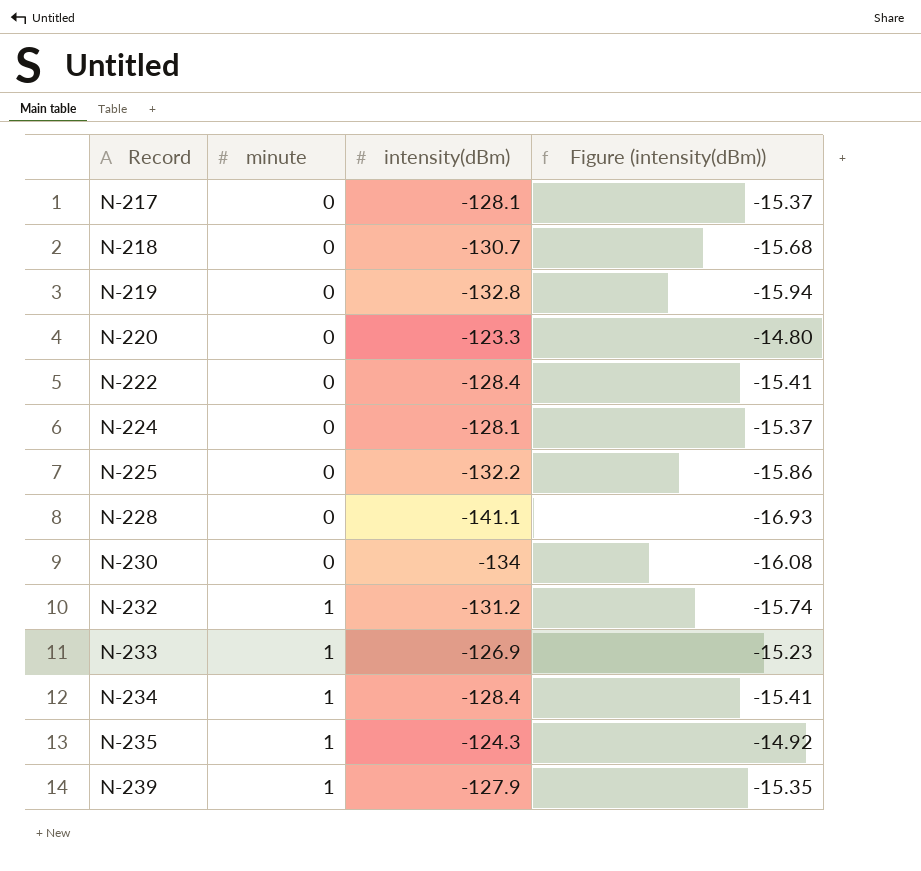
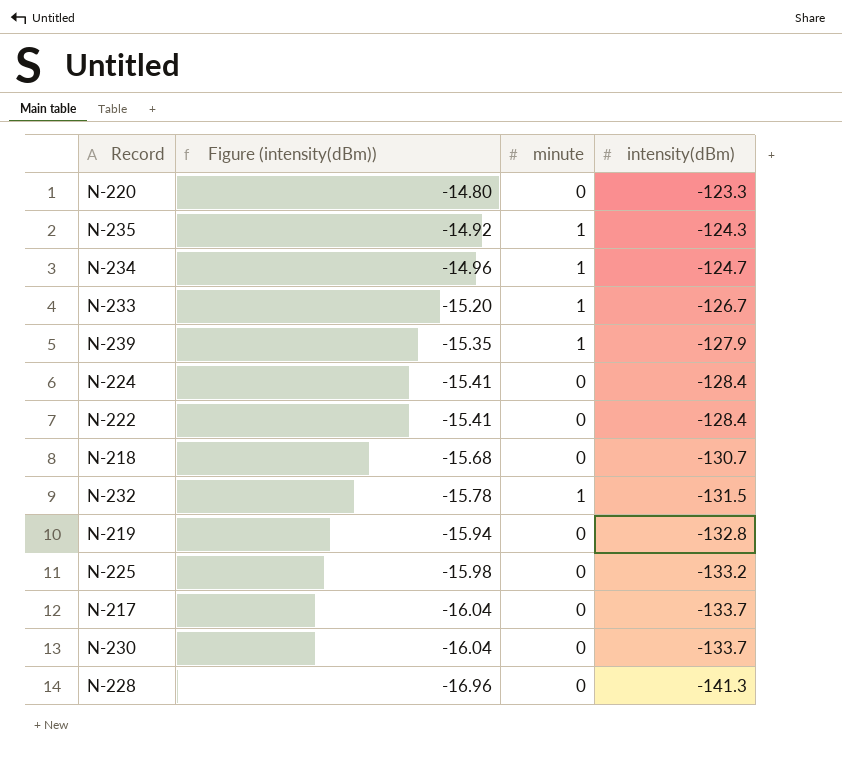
row order: Record ascending -> Figure (intensity(dBm)) descending
column Figure (intensity(dBm)) | position: 4 -> 2
N-234 | Figure (intensity(dBm)): -15.41 -> -14.96
N-234 | intensity(dBm): -128.4 -> -124.7
N-233 | Figure (intensity(dBm)): -15.23 -> -15.20
N-233 | intensity(dBm): -126.9 -> -126.7
N-224 | Figure (intensity(dBm)): -15.37 -> -15.41
N-224 | intensity(dBm): -128.1 -> -128.4
N-232 | Figure (intensity(dBm)): -15.74 -> -15.78
N-232 | intensity(dBm): -131.2 -> -131.5
N-225 | Figure (intensity(dBm)): -15.86 -> -15.98
N-225 | intensity(dBm): -132.2 -> -133.2
N-217 | Figure (intensity(dBm)): -15.37 -> -16.04
N-217 | intensity(dBm): -128.1 -> -133.7
N-230 | Figure (intensity(dBm)): -16.08 -> -16.04
N-230 | intensity(dBm): -134 -> -133.7
N-228 | Figure (intensity(dBm)): -16.93 -> -16.96
N-228 | intensity(dBm): -141.1 -> -141.3

